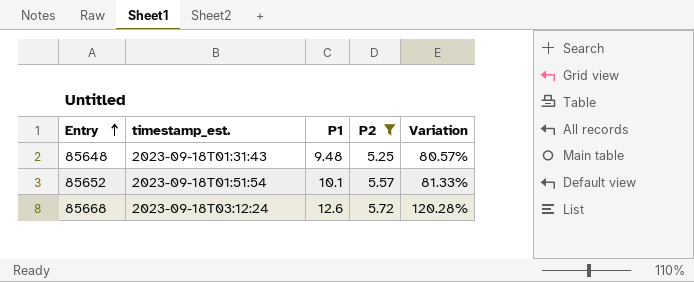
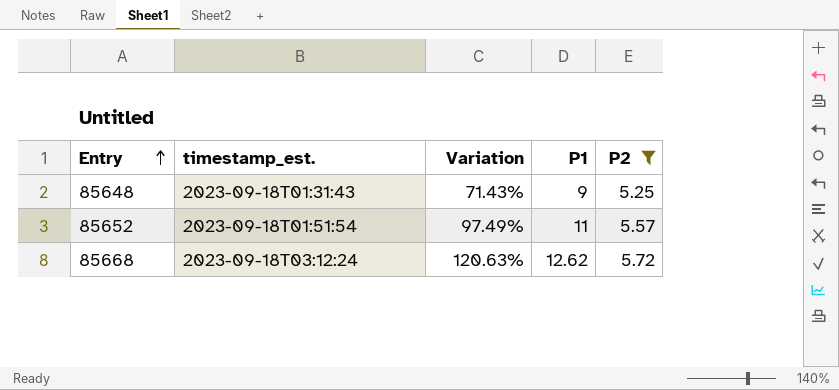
column Variation | position: 5 -> 3
85648 | Variation: 80.57% -> 71.43%
85648 | P1: 9.48 -> 9
85652 | Variation: 81.33% -> 97.49%
85652 | P1: 10.1 -> 11
85668 | Variation: 120.28% -> 120.63%
85668 | P1: 12.6 -> 12.62

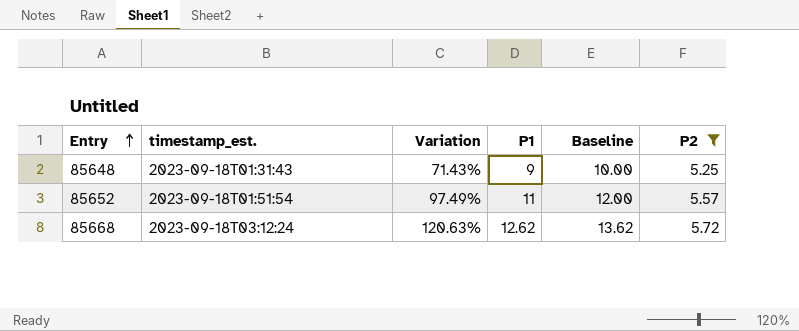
column Baseline | formula: none -> [P1] + 1

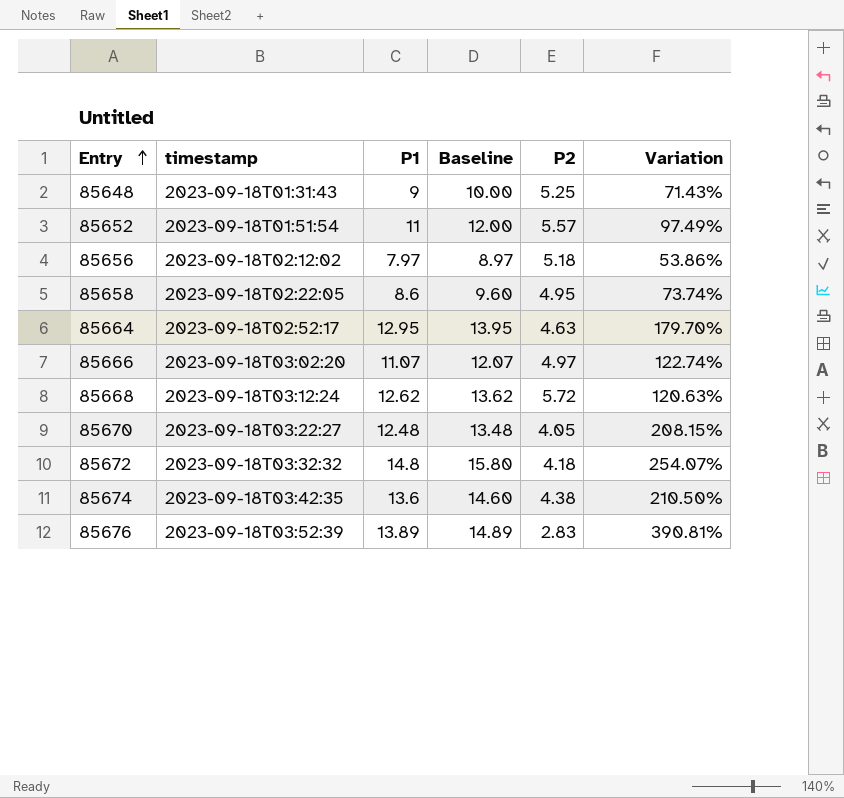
filter: P2 >= 5.25 -> none
column name: timestamp_est. -> timestamp
column Variation | position: 3 -> 6

